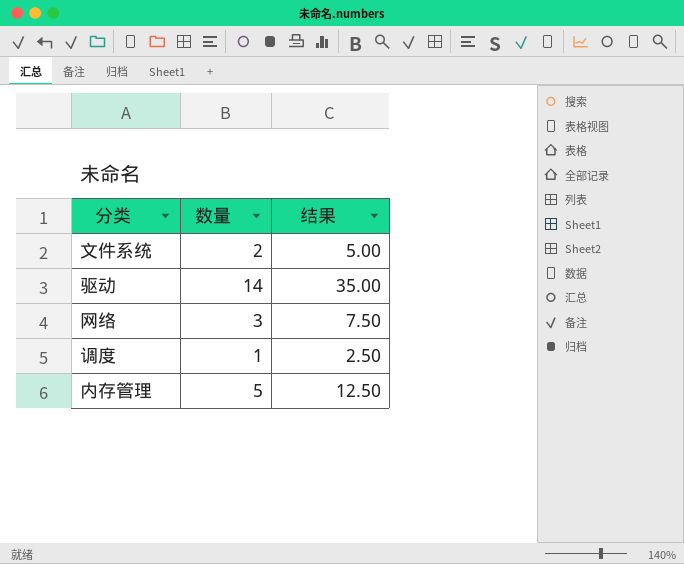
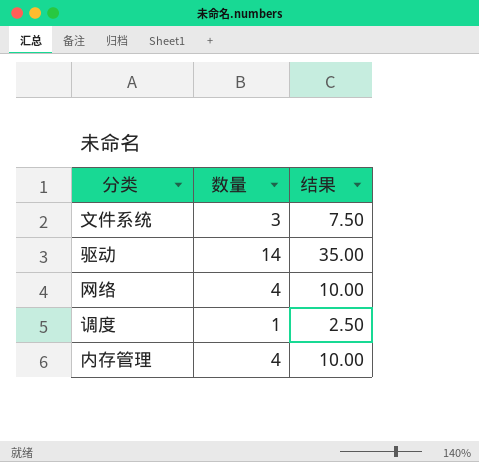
文件系统 | 数量: 2 -> 3
文件系统 | 结果: 5.00 -> 7.50
网络 | 数量: 3 -> 4
网络 | 结果: 7.50 -> 10.00
内存管理 | 数量: 5 -> 4
内存管理 | 结果: 12.50 -> 10.00

